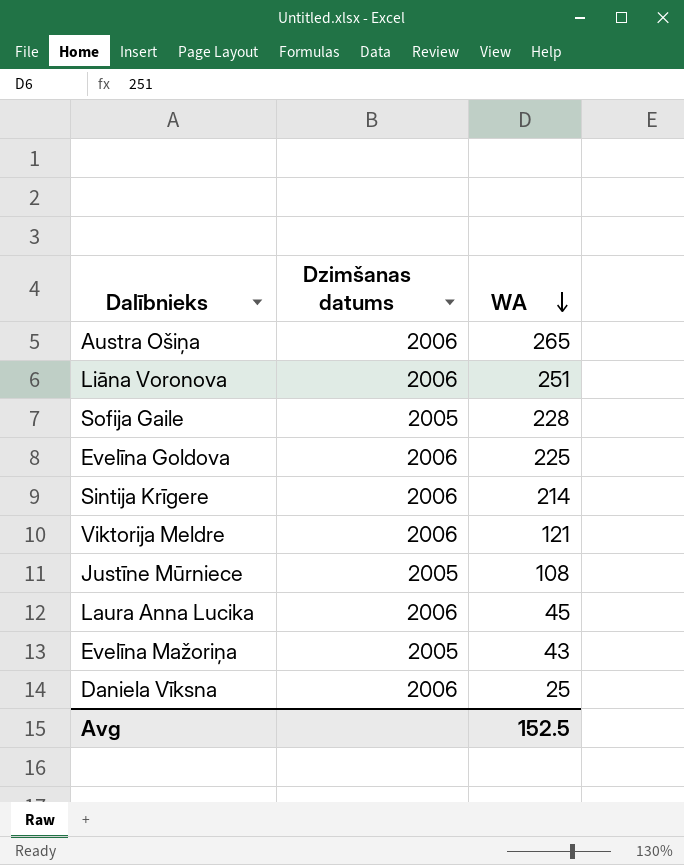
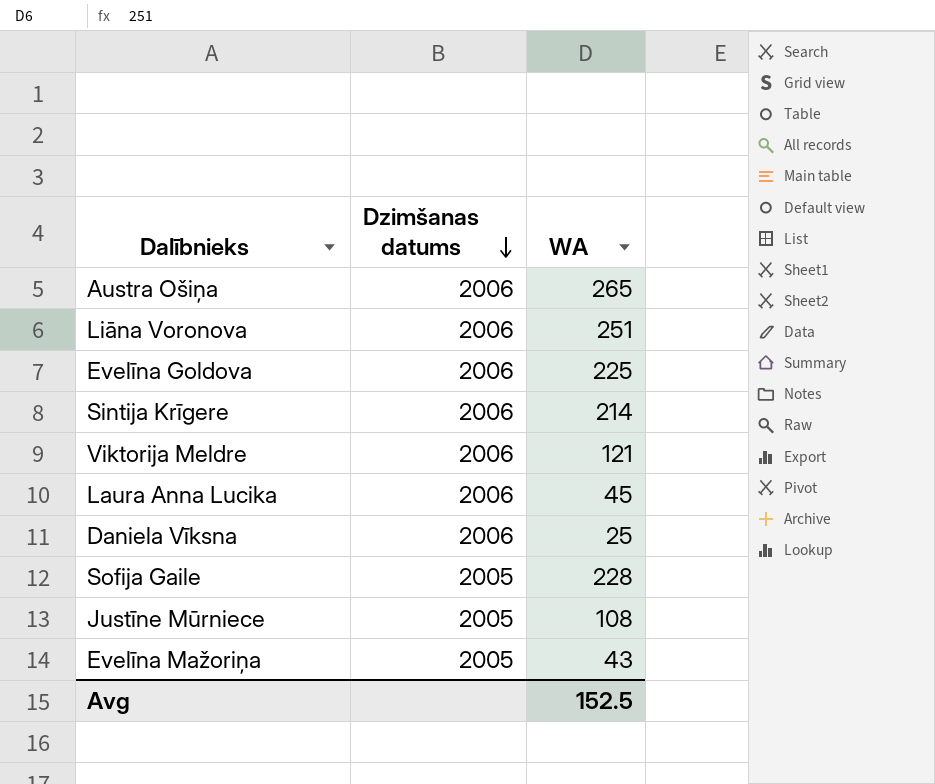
row order: WA descending -> Dzimšanas datums descending

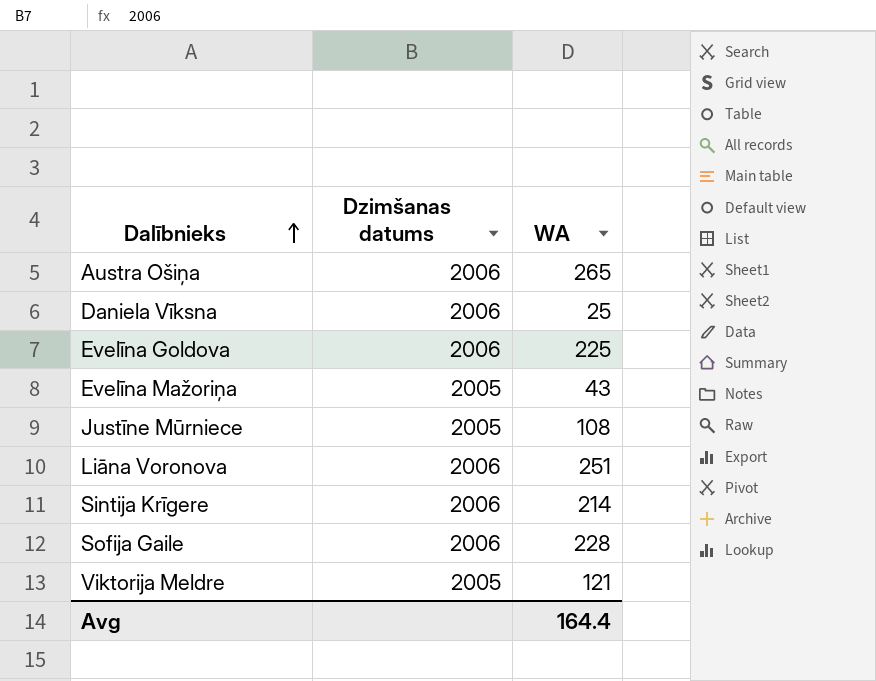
row order: Dzimšanas datums descending -> Dalībnieks ascending
row Laura Anna Lucika: 2006 | 45 -> none
Sofija Gaile | Dzimšanas datums: 2005 -> 2006
Viktorija Meldre | Dzimšanas datums: 2006 -> 2005
Avg | WA: 152.5 -> 164.4

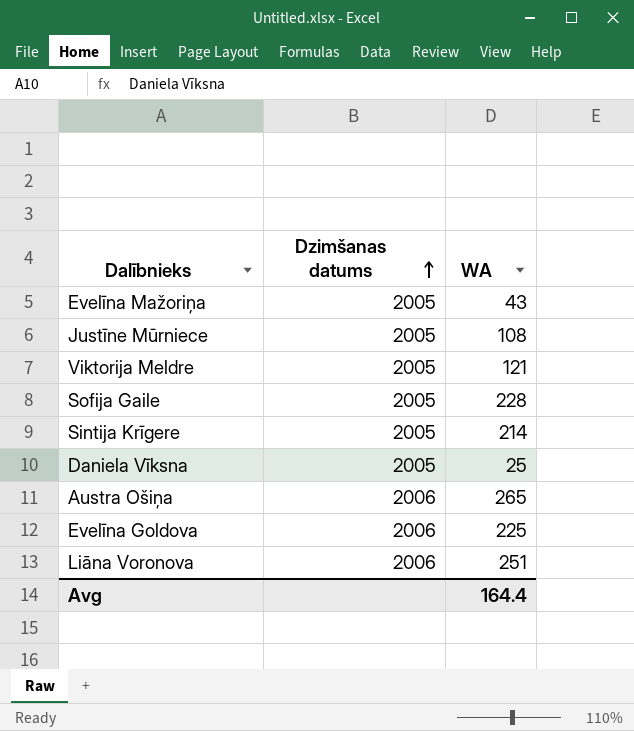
row order: Dalībnieks ascending -> Dzimšanas datums ascending
Sofija Gaile | Dzimšanas datums: 2006 -> 2005
Sintija Krīgere | Dzimšanas datums: 2006 -> 2005
Daniela Vīksna | Dzimšanas datums: 2006 -> 2005

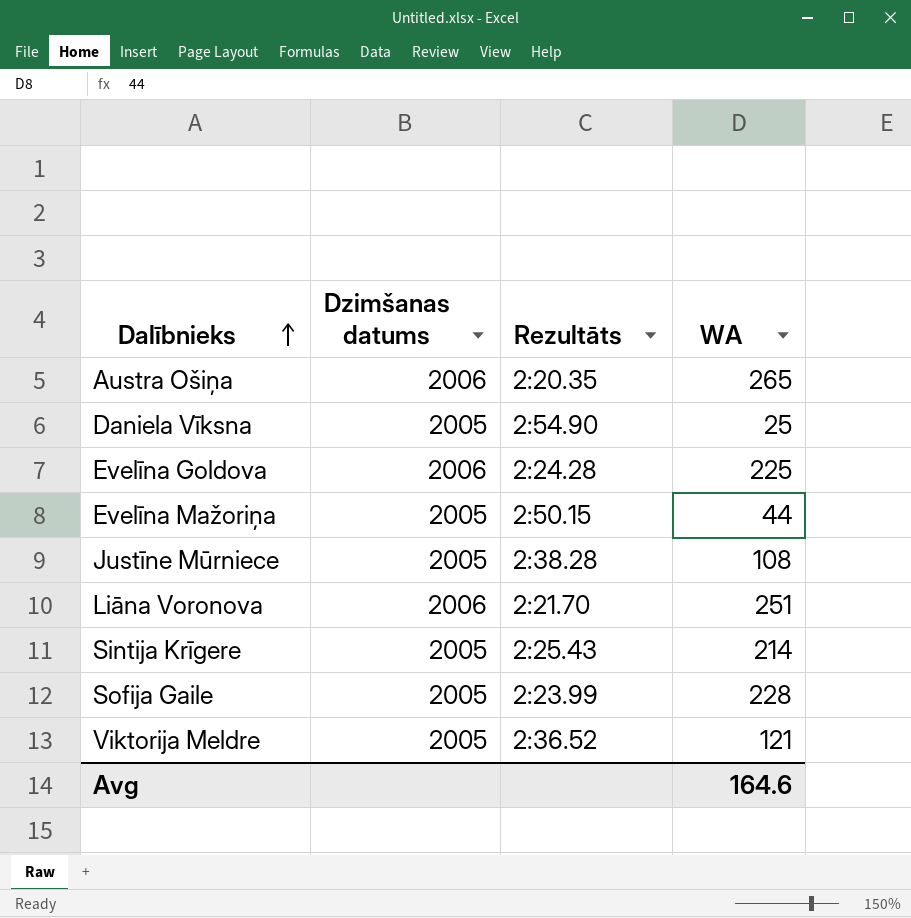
row order: Dzimšanas datums ascending -> Dalībnieks ascending
column Rezultāts | position: none -> 3
Evelīna Mažoriņa | WA: 43 -> 44
Avg | WA: 164.4 -> 164.6

